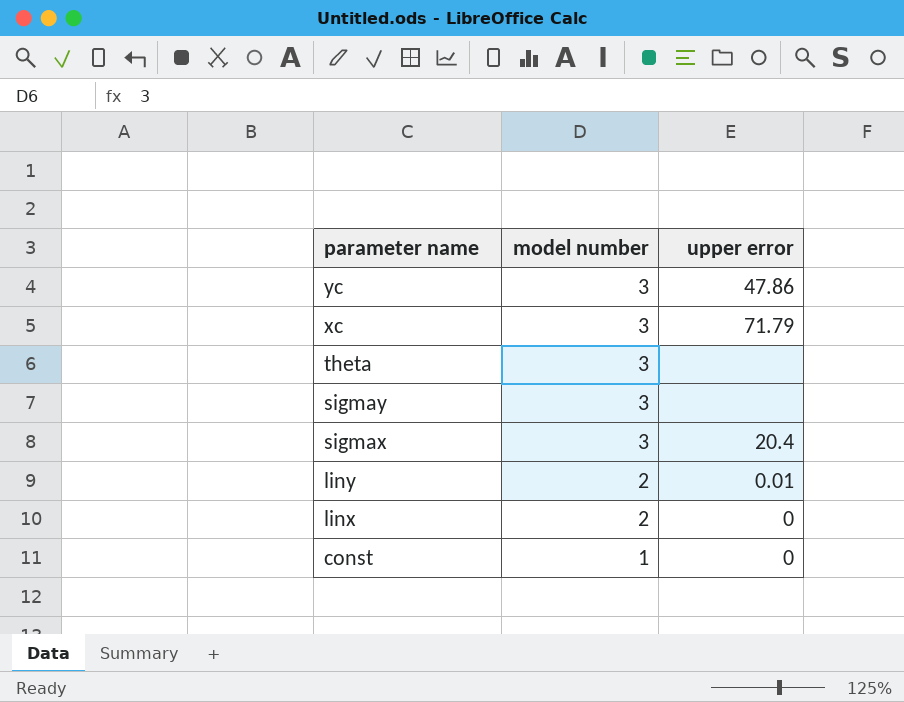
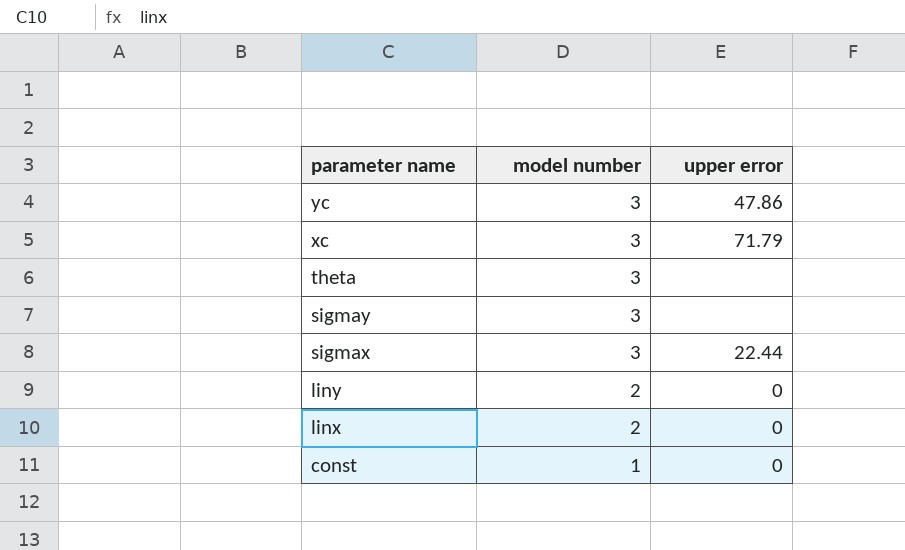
sigmax | upper error: 20.4 -> 22.44
liny | upper error: 0.01 -> 0

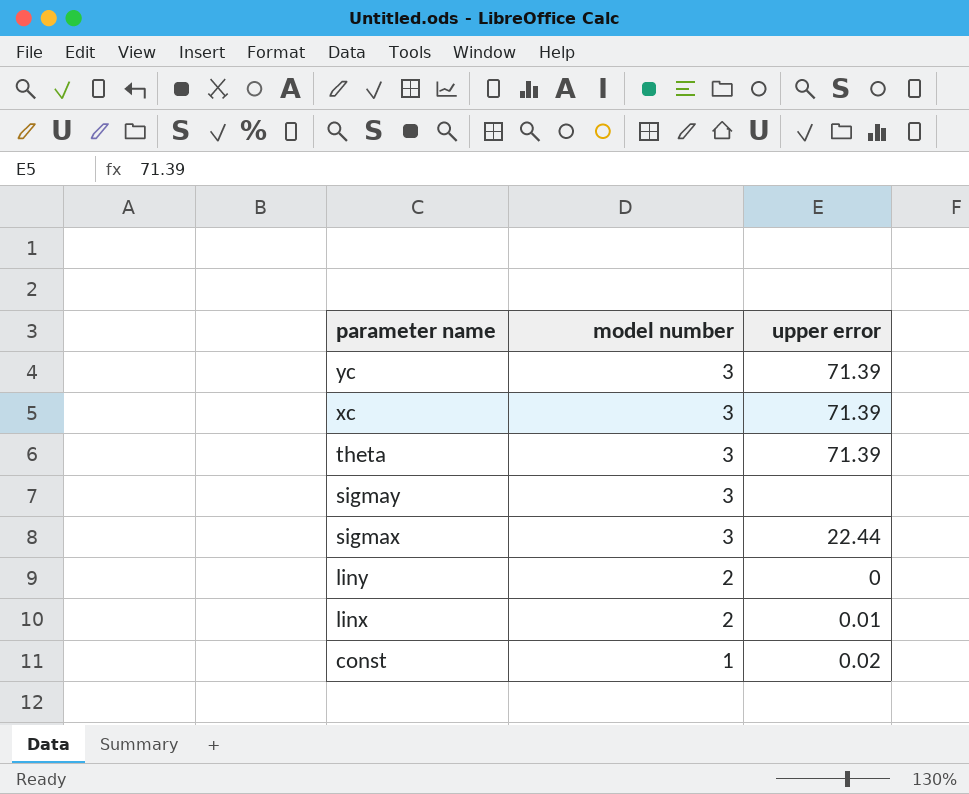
yc | upper error: 47.86 -> 71.39
xc | upper error: 71.79 -> 71.39
theta | upper error: none -> 71.39
linx | upper error: 0 -> 0.01
const | upper error: 0 -> 0.02

